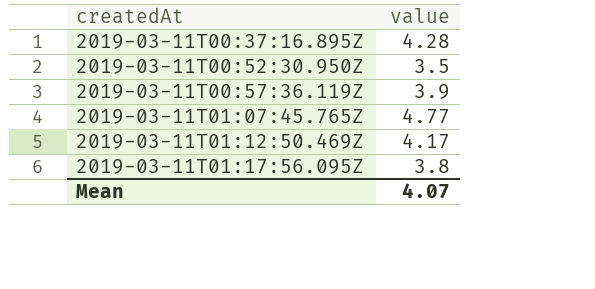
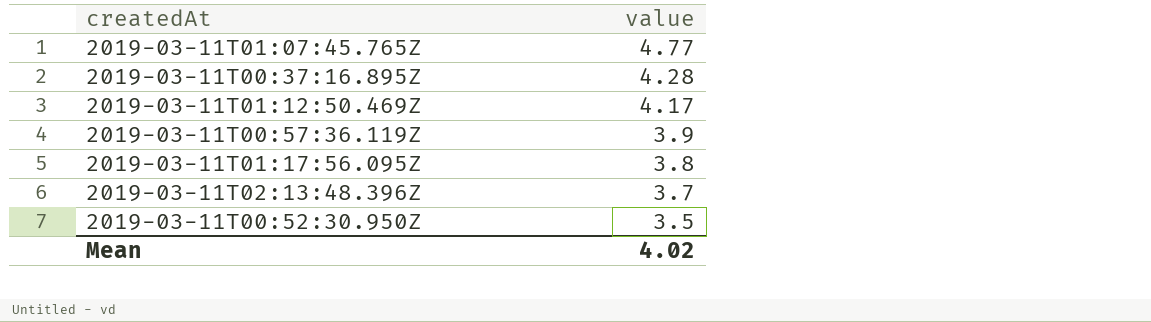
row order: createdAt ascending -> value descending
row 2019-03-11T02:13:48.396Z: none -> 3.7
Mean | value: 4.07 -> 4.02

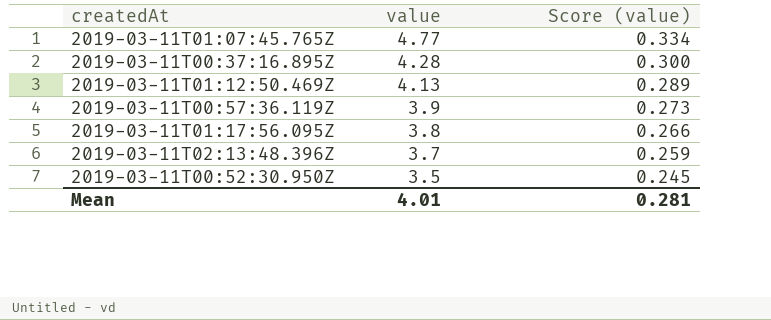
column Score (value) | formula: none -> [value] * 0.07
2019-03-11T01:12:50.469Z | value: 4.17 -> 4.13
Mean | value: 4.02 -> 4.01

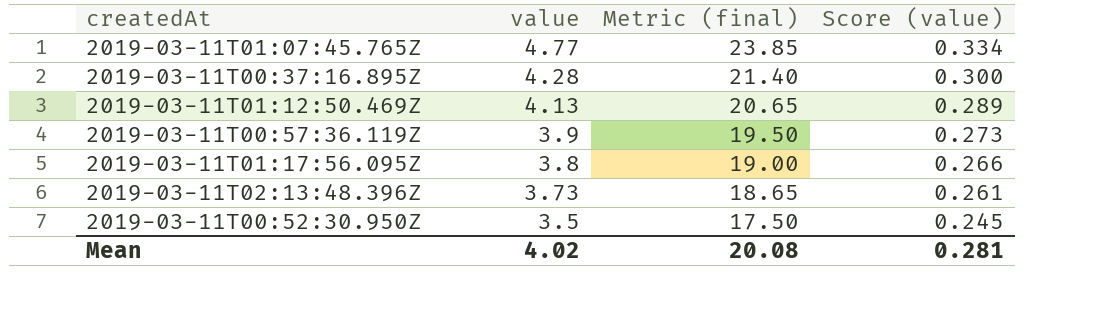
column Metric (final) | formula: none -> [value] * 5
2019-03-11T02:13:48.396Z | value: 3.7 -> 3.73
2019-03-11T02:13:48.396Z | Score (value): 0.259 -> 0.261
Mean | value: 4.01 -> 4.02

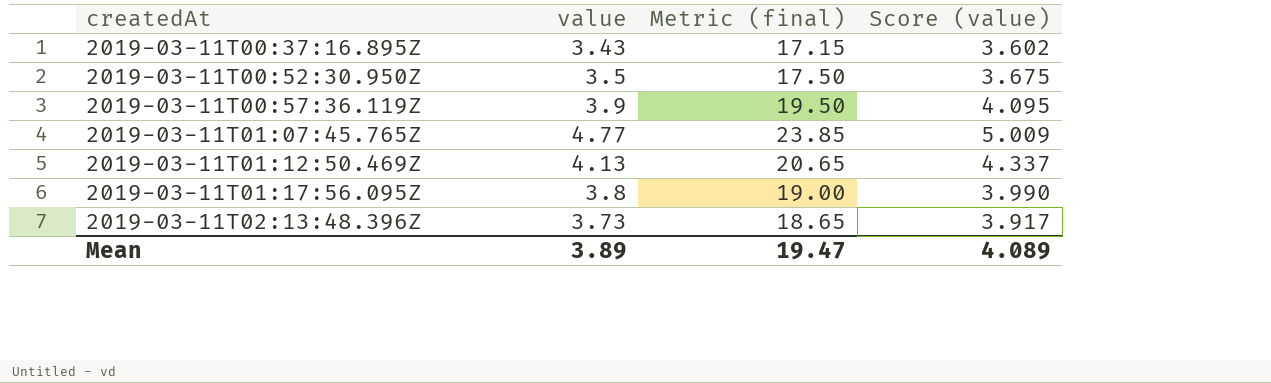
row order: value descending -> createdAt ascending
column Score (value) | formula: [value] * 0.07 -> [value] * 1.05
2019-03-11T00:37:16.895Z | value: 4.28 -> 3.43
2019-03-11T00:37:16.895Z | Metric (final): 21.40 -> 17.15
Mean | value: 4.02 -> 3.89
Mean | Metric (final): 20.08 -> 19.47
Mean | Score (value): 0.281 -> 4.089

